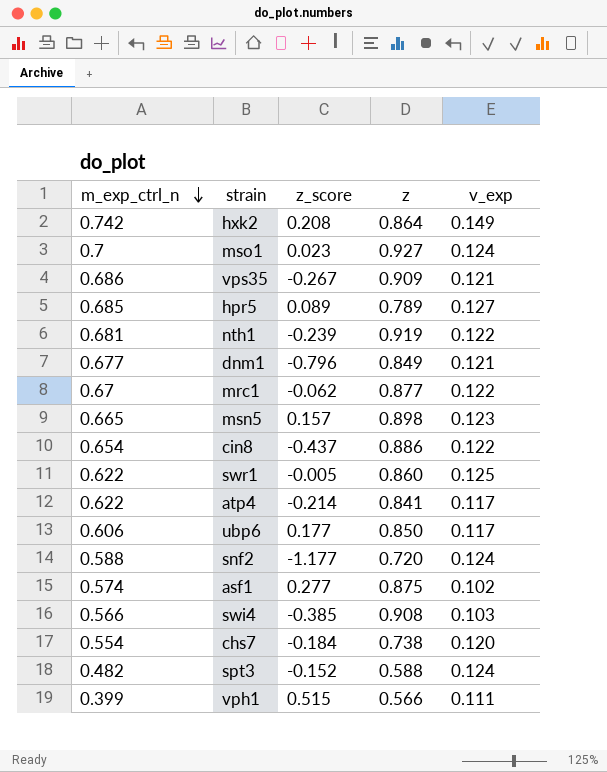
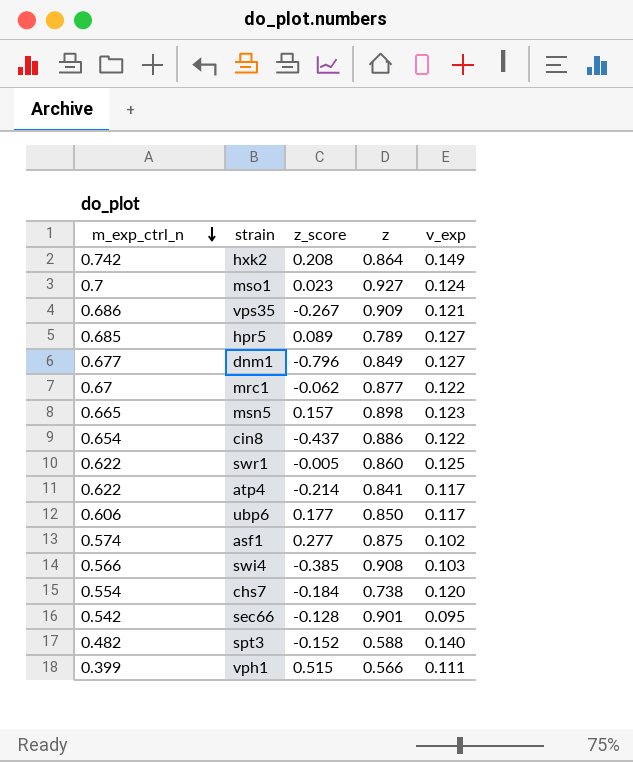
row nth1: 0.681 | -0.239 | 0.919 | 0.122 -> none
row snf2: 0.588 | -1.177 | 0.720 | 0.124 -> none
dnm1 | v_exp: 0.121 -> 0.127
row sec66: none -> 0.542 | -0.128 | 0.901 | 0.095
spt3 | v_exp: 0.124 -> 0.140

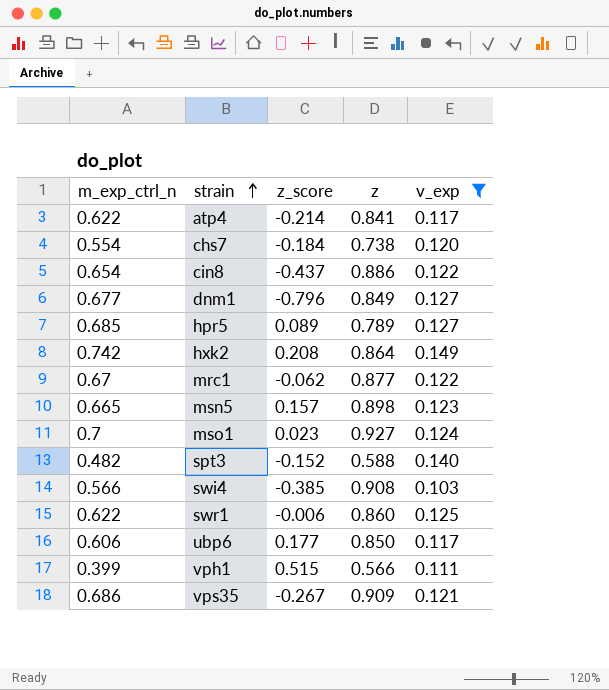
filter: none -> v_exp >= 0.103
row order: m_exp_ctrl_n descending -> strain ascending
swr1 | z_score: -0.005 -> -0.006

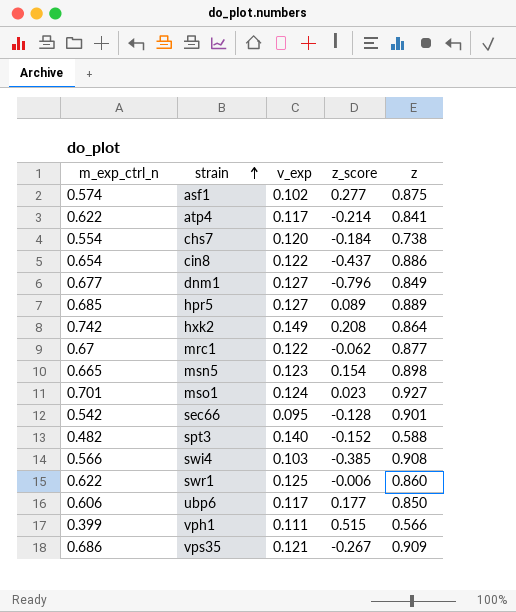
filter: v_exp >= 0.103 -> none
column v_exp | position: 5 -> 3
hpr5 | z: 0.789 -> 0.889
msn5 | z_score: 0.157 -> 0.154
mso1 | m_exp_ctrl_n: 0.7 -> 0.701

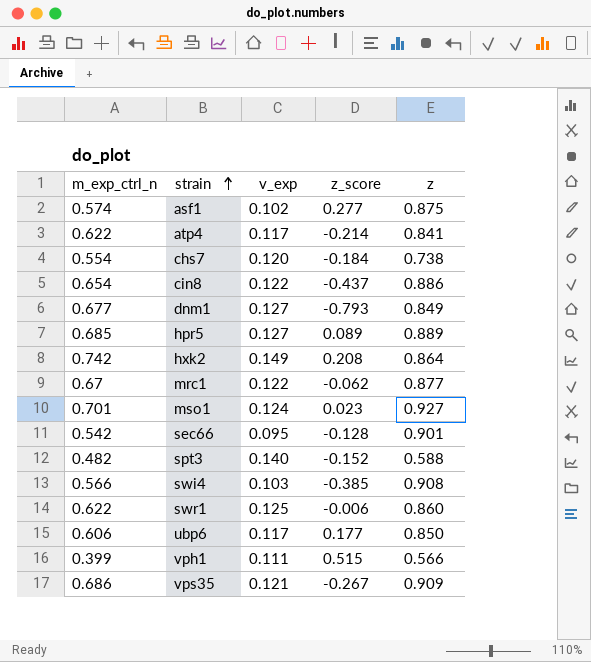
row msn5: 0.665 | 0.123 | 0.154 | 0.898 -> none
dnm1 | z_score: -0.796 -> -0.793

